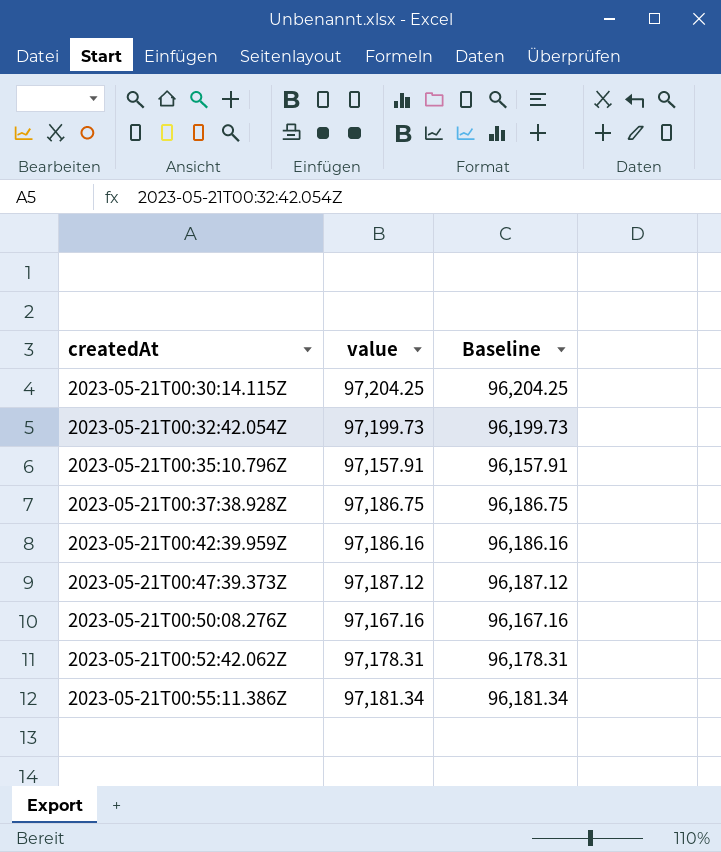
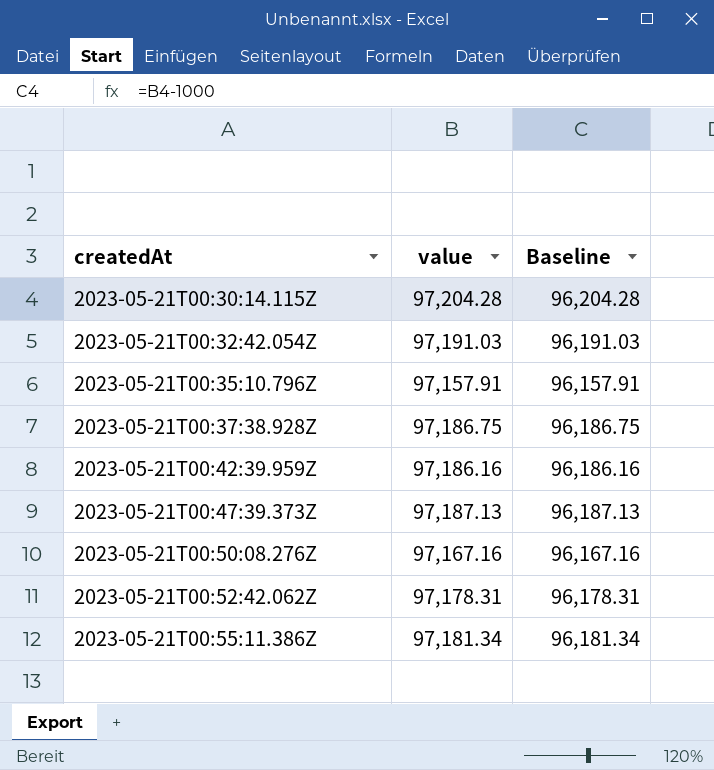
2023-05-21T00:30:14.115Z | value: 97,204.25 -> 97,204.28
2023-05-21T00:30:14.115Z | Baseline: 96,204.25 -> 96,204.28
2023-05-21T00:32:42.054Z | value: 97,199.73 -> 97,191.03
2023-05-21T00:32:42.054Z | Baseline: 96,199.73 -> 96,191.03
2023-05-21T00:47:39.373Z | value: 97,187.12 -> 97,187.13
2023-05-21T00:47:39.373Z | Baseline: 96,187.12 -> 96,187.13

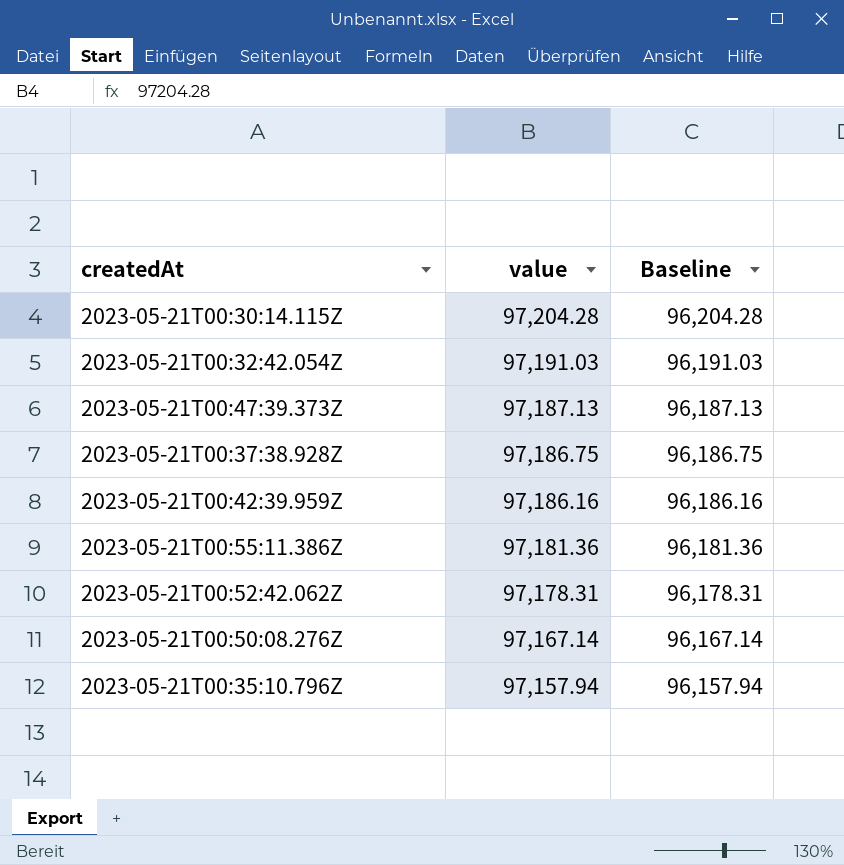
row order: createdAt ascending -> value descending
2023-05-21T00:55:11.386Z | value: 97,181.34 -> 97,181.36
2023-05-21T00:55:11.386Z | Baseline: 96,181.34 -> 96,181.36
2023-05-21T00:50:08.276Z | value: 97,167.16 -> 97,167.14
2023-05-21T00:50:08.276Z | Baseline: 96,167.16 -> 96,167.14
2023-05-21T00:35:10.796Z | value: 97,157.91 -> 97,157.94
2023-05-21T00:35:10.796Z | Baseline: 96,157.91 -> 96,157.94

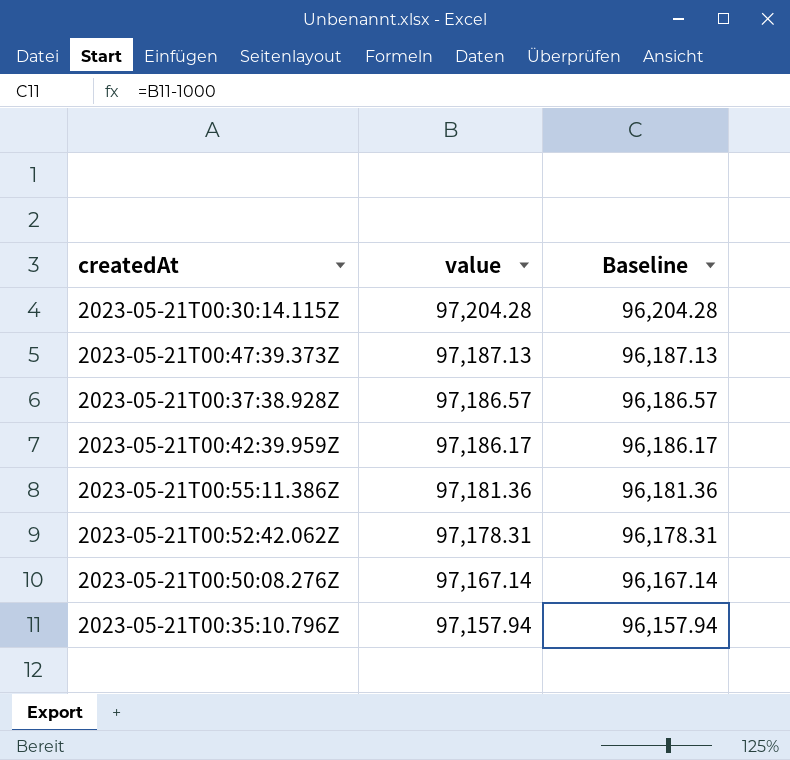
row 2023-05-21T00:32:42.054Z: 97,191.03 | 96,191.03 -> none
2023-05-21T00:37:38.928Z | value: 97,186.75 -> 97,186.57
2023-05-21T00:37:38.928Z | Baseline: 96,186.75 -> 96,186.57
2023-05-21T00:42:39.959Z | value: 97,186.16 -> 97,186.17
2023-05-21T00:42:39.959Z | Baseline: 96,186.16 -> 96,186.17

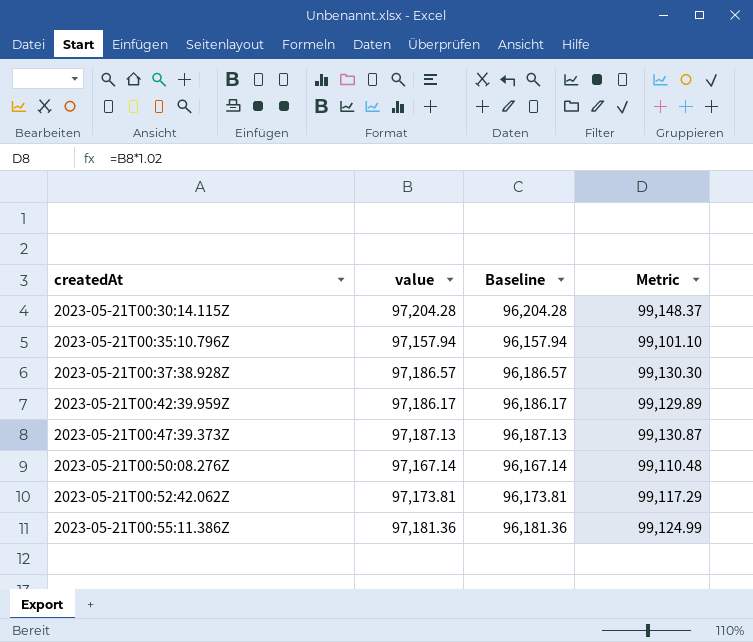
row order: value descending -> createdAt ascending
column Metric | formula: none -> [value] * 1.02
2023-05-21T00:52:42.062Z | value: 97,178.31 -> 97,173.81
2023-05-21T00:52:42.062Z | Baseline: 96,178.31 -> 96,173.81

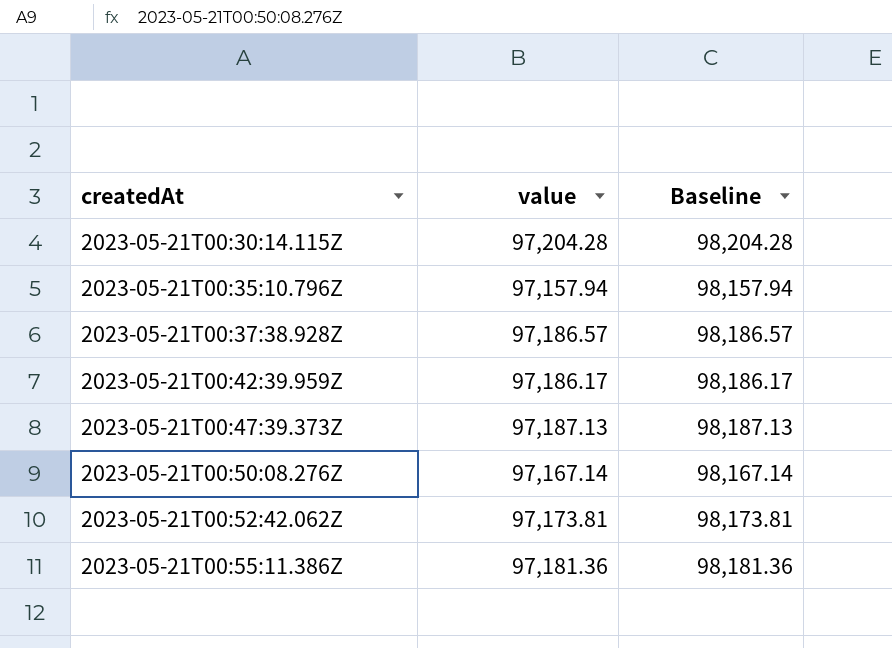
column Metric | formula: [value] * 1.02 -> none
column Baseline | formula: [value] - 1000 -> [value] + 1000

